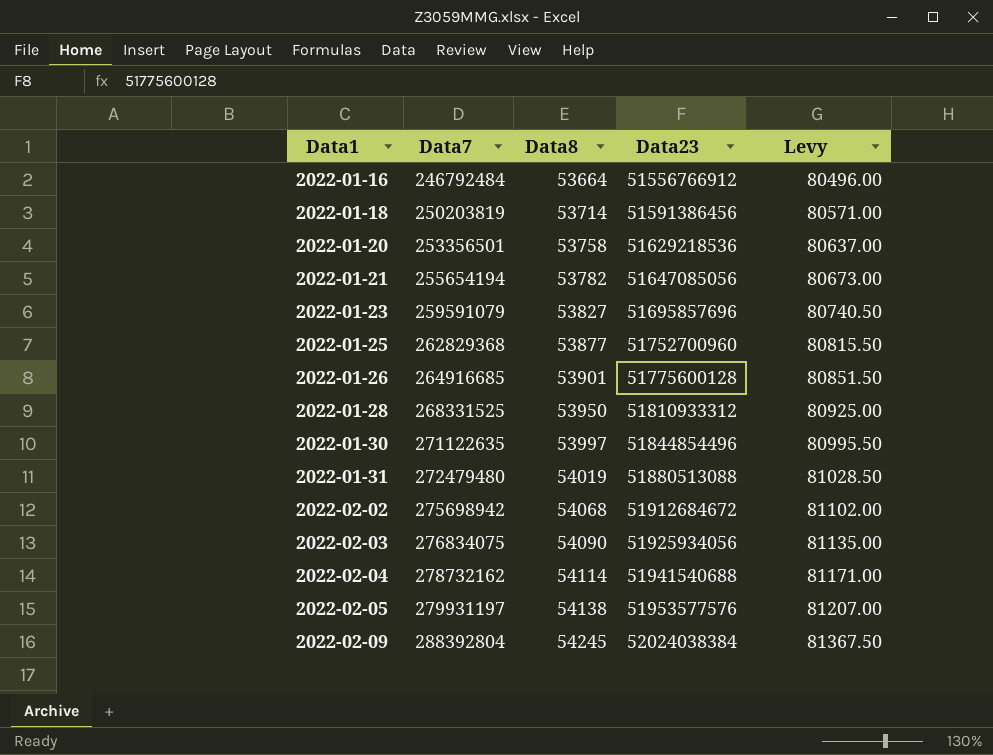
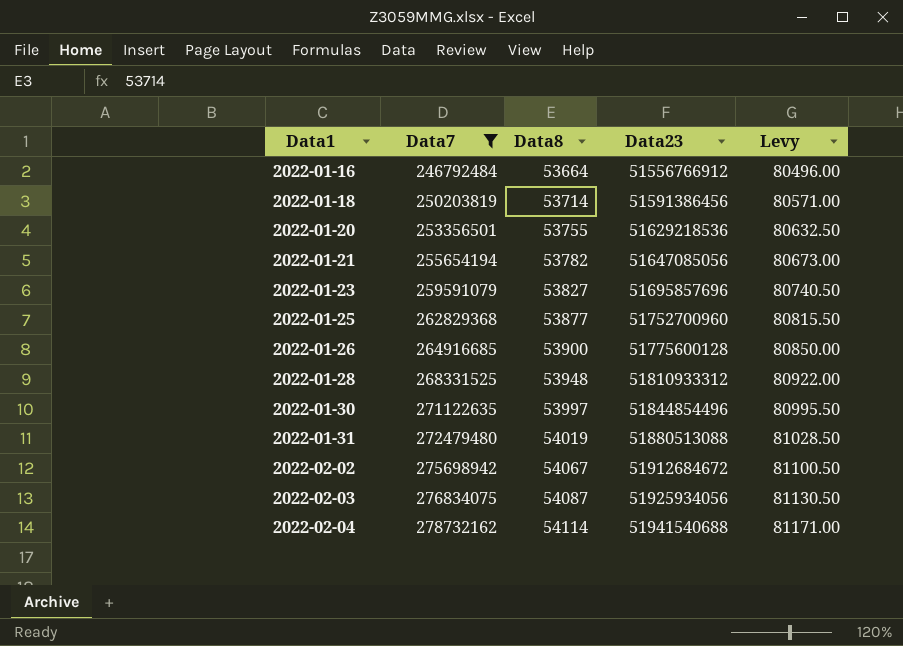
filter: none -> Data7 <= 278732162
2022-01-20 | Data8: 53758 -> 53755
2022-01-20 | Levy: 80637.00 -> 80632.50
2022-01-26 | Data8: 53901 -> 53900
2022-01-26 | Levy: 80851.50 -> 80850.00
2022-01-28 | Data8: 53950 -> 53948
2022-01-28 | Levy: 80925.00 -> 80922.00
2022-02-02 | Data8: 54068 -> 54067
2022-02-02 | Levy: 81102.00 -> 81100.50
2022-02-03 | Data8: 54090 -> 54087
2022-02-03 | Levy: 81135.00 -> 81130.50

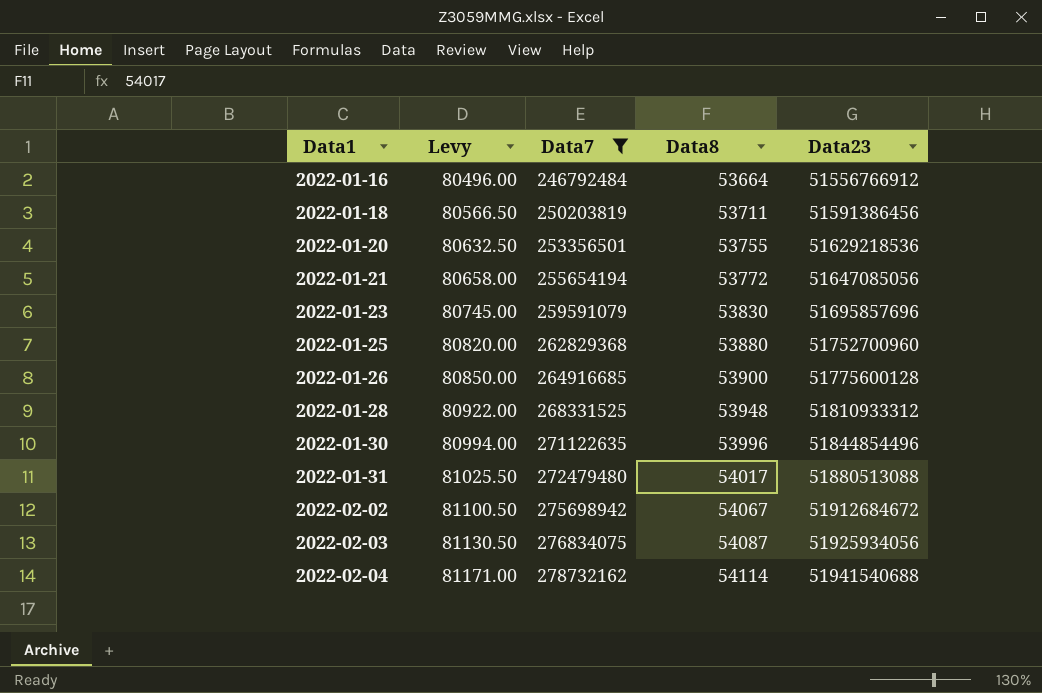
column Levy | position: 5 -> 2
2022-01-18 | Levy: 80571.00 -> 80566.50
2022-01-18 | Data8: 53714 -> 53711
2022-01-21 | Levy: 80673.00 -> 80658.00
2022-01-21 | Data8: 53782 -> 53772
2022-01-23 | Levy: 80740.50 -> 80745.00
2022-01-23 | Data8: 53827 -> 53830
2022-01-25 | Levy: 80815.50 -> 80820.00
2022-01-25 | Data8: 53877 -> 53880
2022-01-30 | Levy: 80995.50 -> 80994.00
2022-01-30 | Data8: 53997 -> 53996
2022-01-31 | Levy: 81028.50 -> 81025.50
2022-01-31 | Data8: 54019 -> 54017

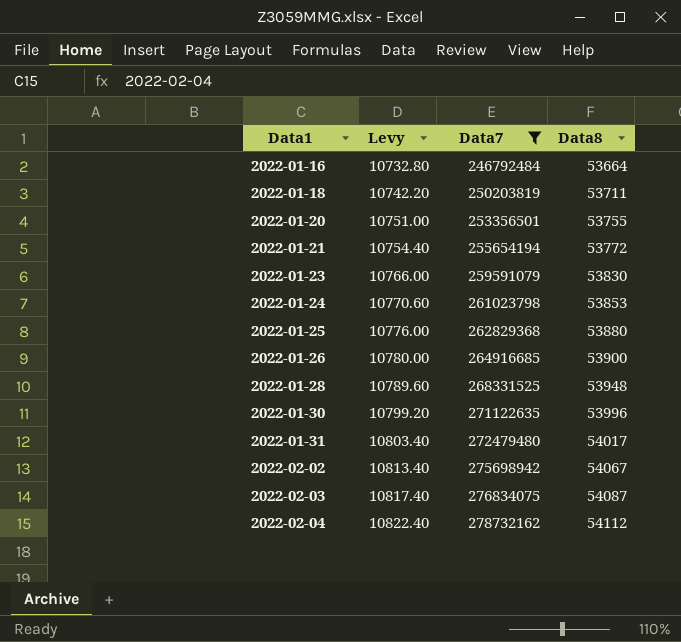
column Data23 | position: 5 -> none
column Levy | formula: [Data8] * 1.5 -> [Data8] * 0.2
row 2022-01-24: none -> 10770.60 | 261023798 | 53853
2022-02-04 | Data8: 54114 -> 54112

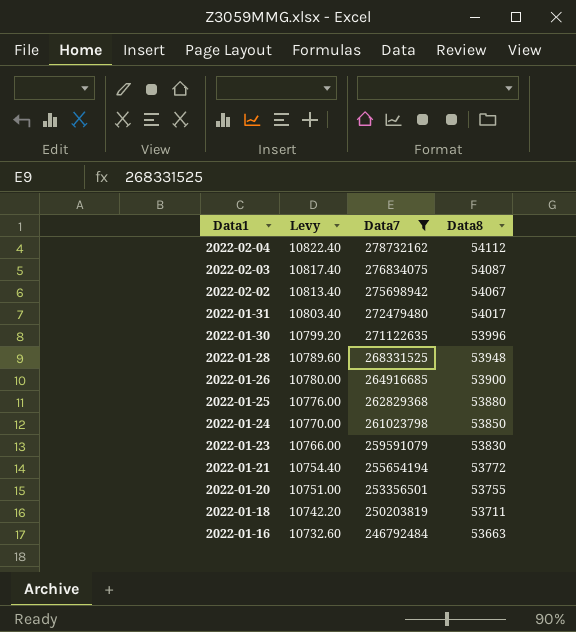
row order: Data1 ascending -> Data1 descending
2022-01-24 | Levy: 10770.60 -> 10770.00
2022-01-24 | Data8: 53853 -> 53850
2022-01-16 | Levy: 10732.80 -> 10732.60
2022-01-16 | Data8: 53664 -> 53663

